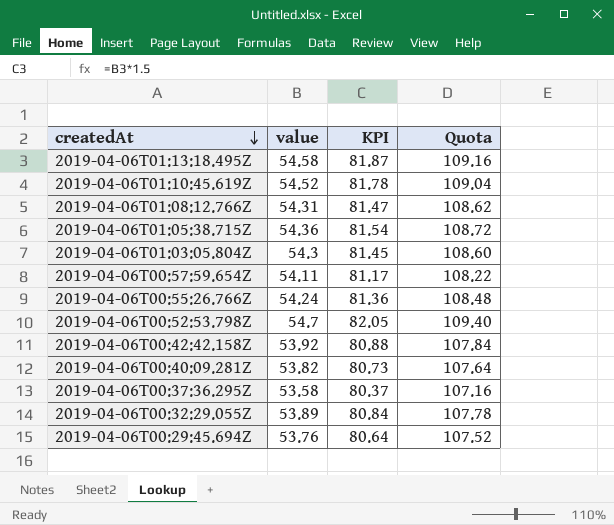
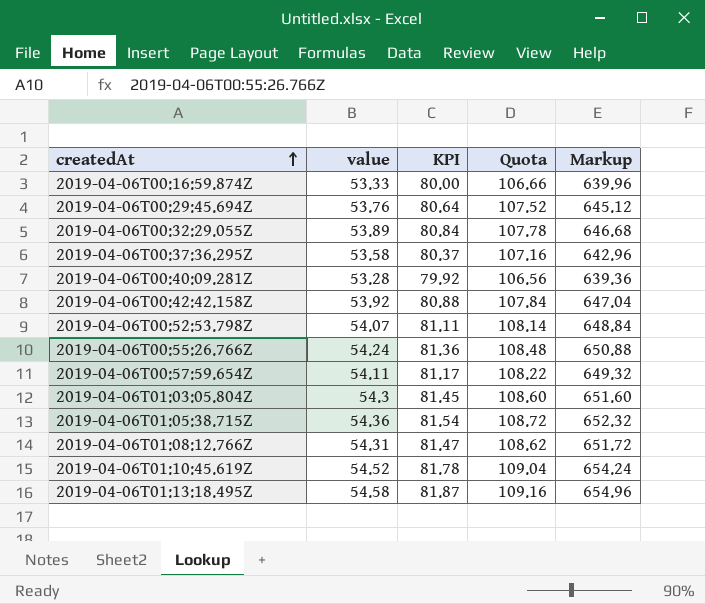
row order: createdAt descending -> createdAt ascending
column Markup | formula: none -> [value] * 12
row 2019-04-06T00:16:59.874Z: none -> 53.33 | 80.00 | 106.66 | 639.96
2019-04-06T00:40:09.281Z | value: 53.82 -> 53.28
2019-04-06T00:40:09.281Z | KPI: 80.73 -> 79.92
2019-04-06T00:40:09.281Z | Quota: 107.64 -> 106.56
2019-04-06T00:52:53.798Z | value: 54.7 -> 54.07
2019-04-06T00:52:53.798Z | KPI: 82.05 -> 81.11
2019-04-06T00:52:53.798Z | Quota: 109.40 -> 108.14

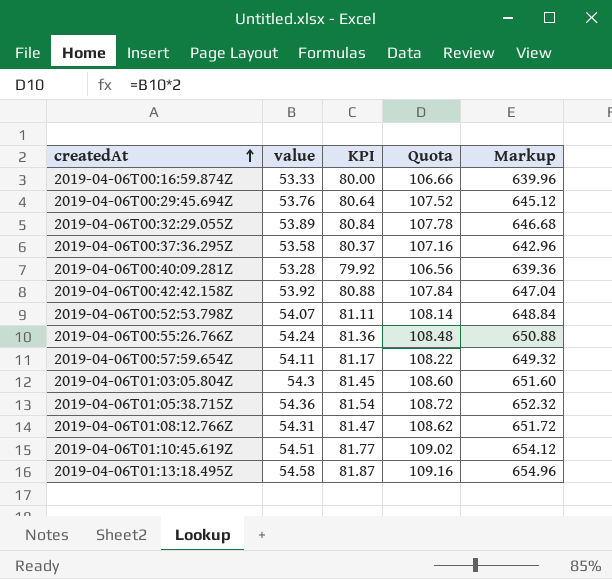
2019-04-06T01:10:45.619Z | value: 54.52 -> 54.51
2019-04-06T01:10:45.619Z | KPI: 81.78 -> 81.77
2019-04-06T01:10:45.619Z | Quota: 109.04 -> 109.02
2019-04-06T01:10:45.619Z | Markup: 654.24 -> 654.12

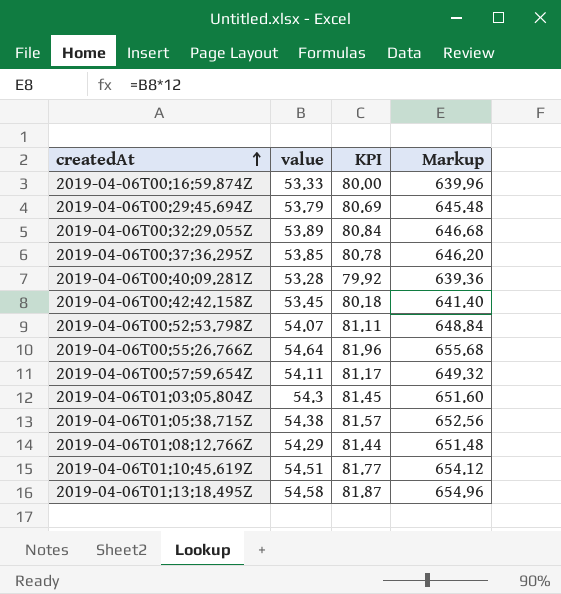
column Quota | formula: [value] * 2 -> none
2019-04-06T00:29:45.694Z | value: 53.76 -> 53.79
2019-04-06T00:29:45.694Z | KPI: 80.64 -> 80.69
2019-04-06T00:29:45.694Z | Markup: 645.12 -> 645.48
2019-04-06T00:37:36.295Z | value: 53.58 -> 53.85
2019-04-06T00:37:36.295Z | KPI: 80.37 -> 80.78
2019-04-06T00:37:36.295Z | Markup: 642.96 -> 646.20
2019-04-06T00:42:42.158Z | value: 53.92 -> 53.45
2019-04-06T00:42:42.158Z | KPI: 80.88 -> 80.18
2019-04-06T00:42:42.158Z | Markup: 647.04 -> 641.40
2019-04-06T00:55:26.766Z | value: 54.24 -> 54.64
2019-04-06T00:55:26.766Z | KPI: 81.36 -> 81.96
2019-04-06T00:55:26.766Z | Markup: 650.88 -> 655.68
2019-04-06T01:05:38.715Z | value: 54.36 -> 54.38
2019-04-06T01:05:38.715Z | KPI: 81.54 -> 81.57
2019-04-06T01:05:38.715Z | Markup: 652.32 -> 652.56
2019-04-06T01:08:12.766Z | value: 54.31 -> 54.29
2019-04-06T01:08:12.766Z | KPI: 81.47 -> 81.44
2019-04-06T01:08:12.766Z | Markup: 651.72 -> 651.48

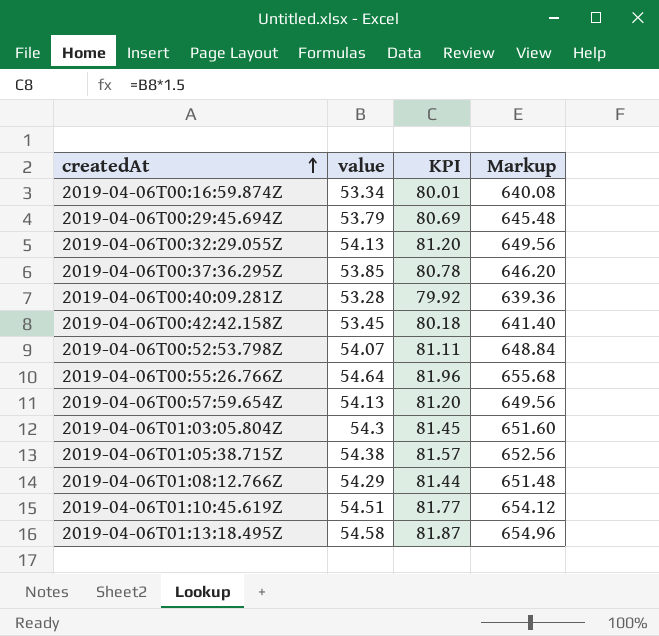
2019-04-06T00:16:59.874Z | value: 53.33 -> 53.34
2019-04-06T00:16:59.874Z | KPI: 80.00 -> 80.01
2019-04-06T00:16:59.874Z | Markup: 639.96 -> 640.08
2019-04-06T00:32:29.055Z | value: 53.89 -> 54.13
2019-04-06T00:32:29.055Z | KPI: 80.84 -> 81.20
2019-04-06T00:32:29.055Z | Markup: 646.68 -> 649.56
2019-04-06T00:57:59.654Z | value: 54.11 -> 54.13
2019-04-06T00:57:59.654Z | KPI: 81.17 -> 81.20
2019-04-06T00:57:59.654Z | Markup: 649.32 -> 649.56

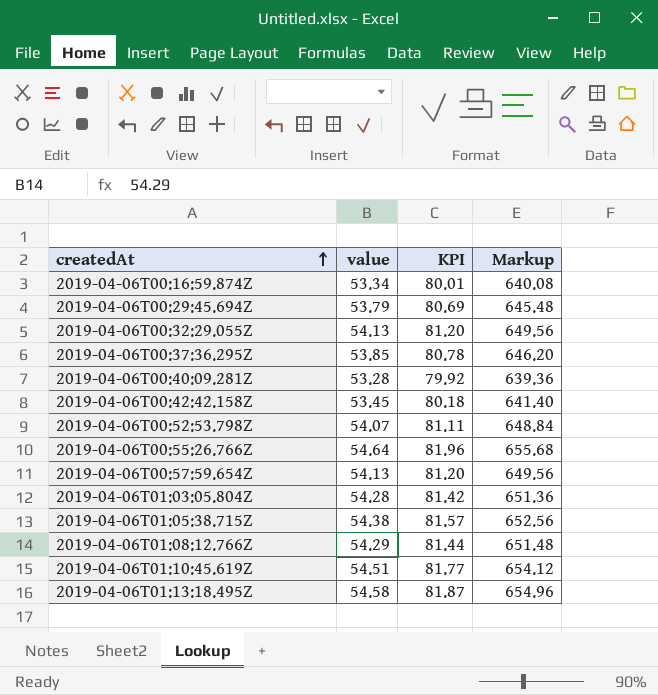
2019-04-06T01:03:05.804Z | value: 54.3 -> 54.28
2019-04-06T01:03:05.804Z | KPI: 81.45 -> 81.42
2019-04-06T01:03:05.804Z | Markup: 651.60 -> 651.36

